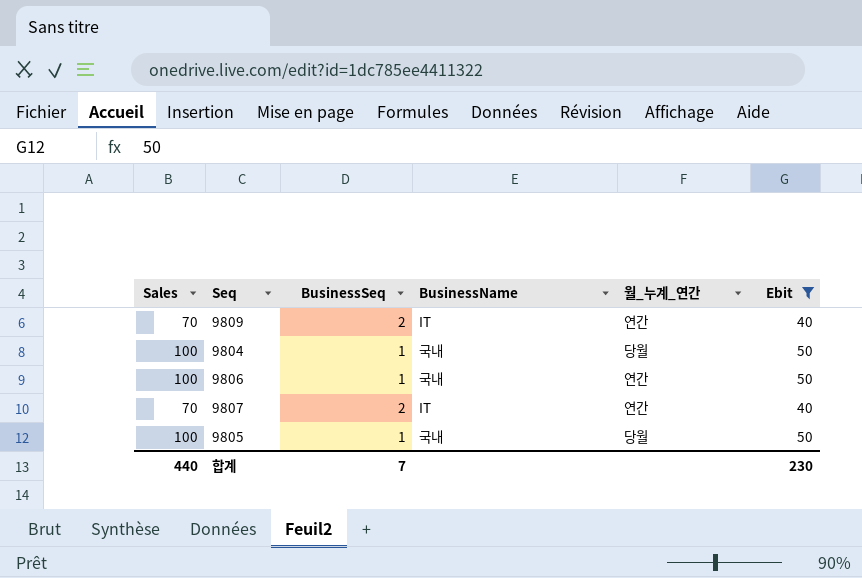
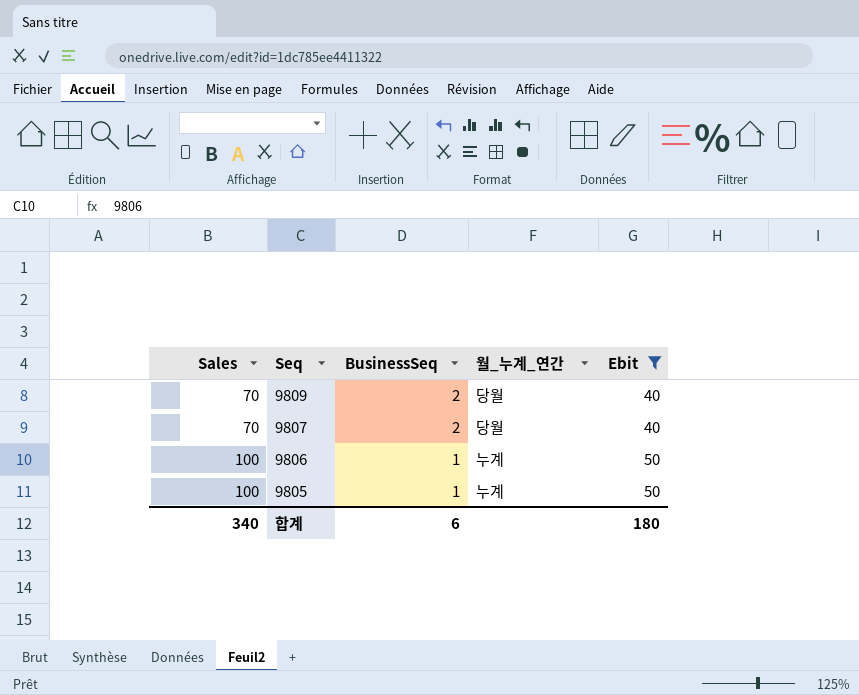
row order: none -> Sales ascending
column BusinessName | position: 4 -> none
row 9804: 100 | 1 | 국내 | 당월 | 50 -> none
9809 | 월_누계_연간: 연간 -> 당월
9807 | 월_누계_연간: 연간 -> 당월
9806 | 월_누계_연간: 연간 -> 누계
9805 | 월_누계_연간: 당월 -> 누계
합계 | Sales: 440 -> 340
합계 | BusinessSeq: 7 -> 6
합계 | Ebit: 230 -> 180

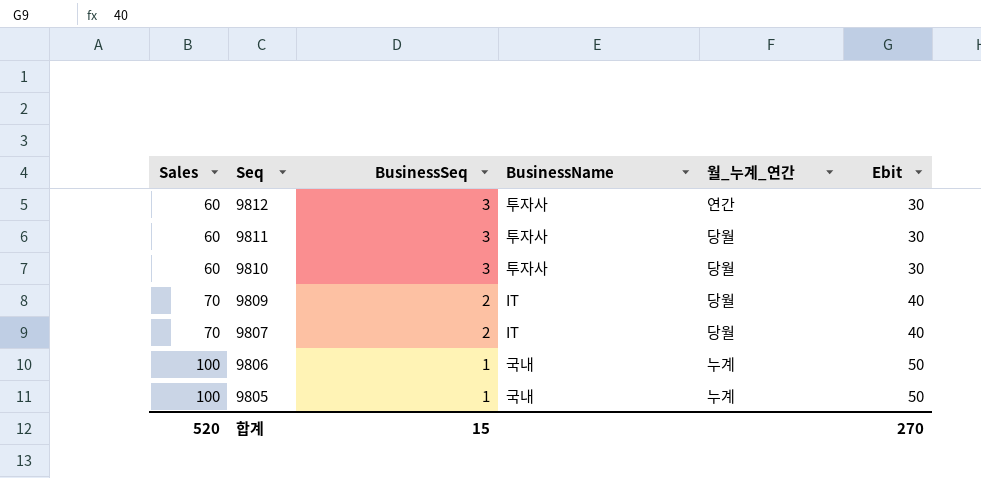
filter: Ebit != 30 -> none
column BusinessName | position: none -> 4
합계 | Sales: 340 -> 520
합계 | BusinessSeq: 6 -> 15
합계 | Ebit: 180 -> 270

